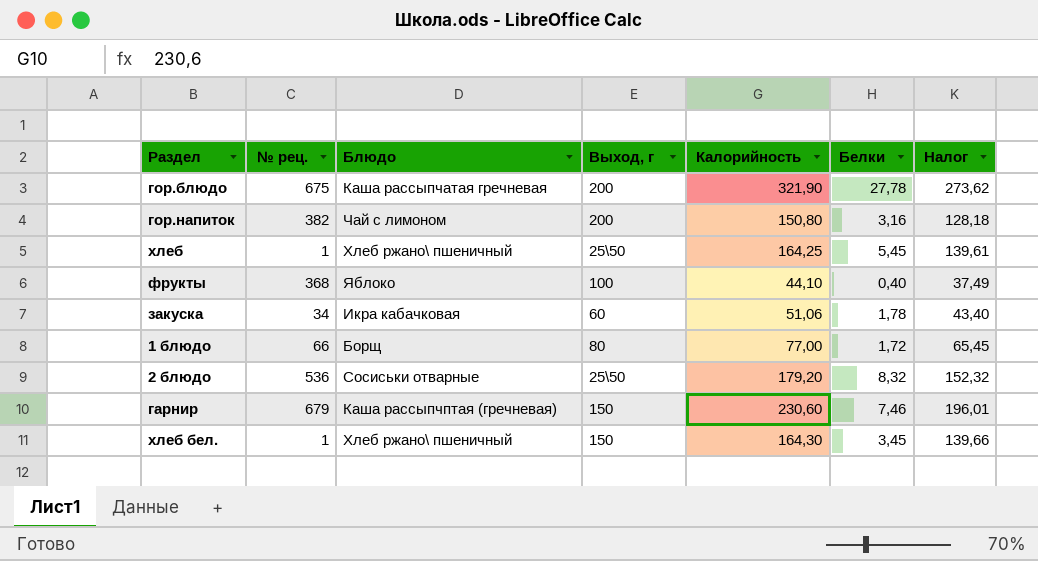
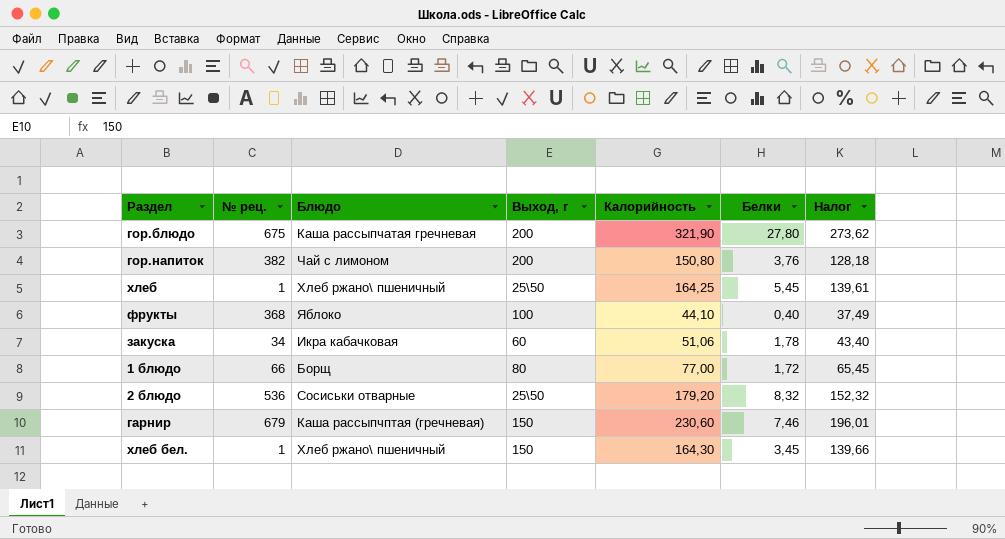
гор.блюдо | Белки: 27,78 -> 27,80
гор.напиток | Белки: 3,16 -> 3,76

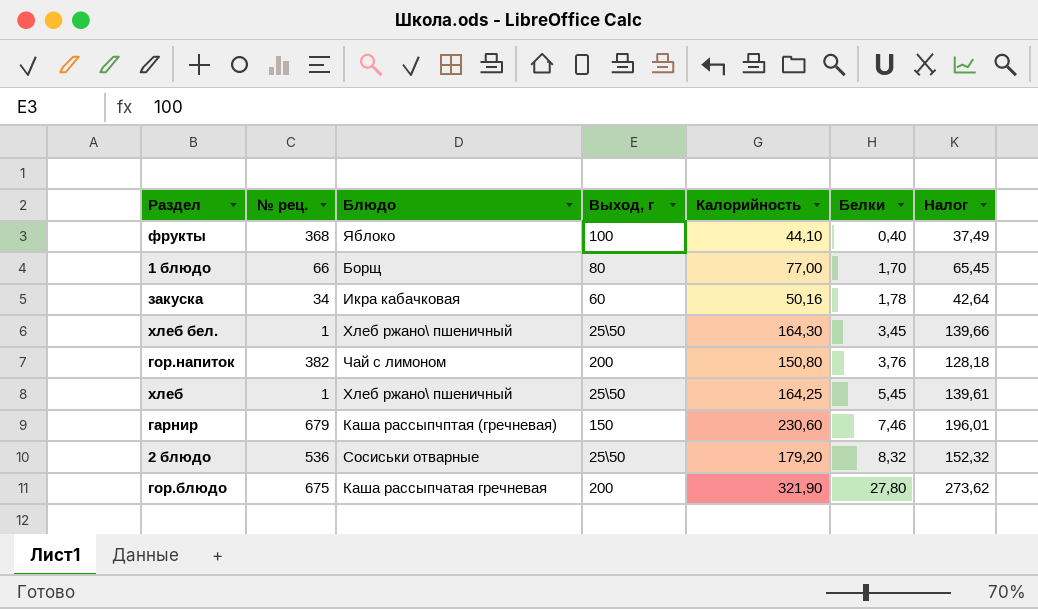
row order: none -> Белки ascending
1 блюдо | Белки: 1,72 -> 1,70
закуска | Калорийность: 51,06 -> 50,16
закуска | Налог: 43,40 -> 42,64
хлеб бел. | Выход, г: 150 -> 25\50

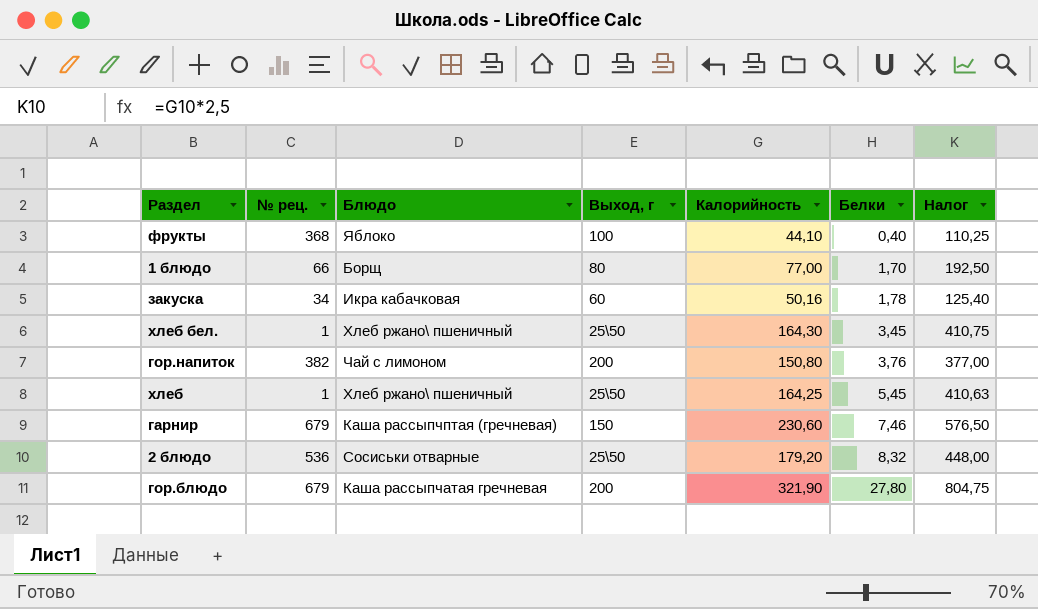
column Налог | formula: [Калорийность] * 0,85 -> [Калорийность] * 2,5
гор.блюдо | № рец.: 675 -> 679

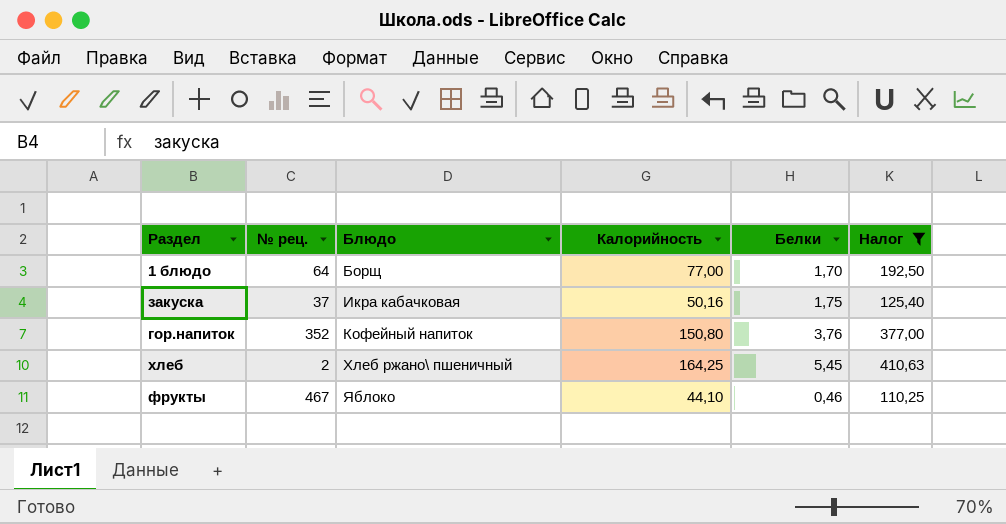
filter: none -> Налог <= 410,63
row order: Белки ascending -> Блюдо ascending
column Выход, г | position: 4 -> none
1 блюдо | № рец.: 66 -> 64
закуска | № рец.: 34 -> 37
закуска | Белки: 1,78 -> 1,75
гор.напиток | № рец.: 382 -> 352
гор.напиток | Блюдо: Чай с лимоном -> Кофейный напиток
хлеб | № рец.: 1 -> 2
фрукты | № рец.: 368 -> 467
фрукты | Белки: 0,40 -> 0,46

